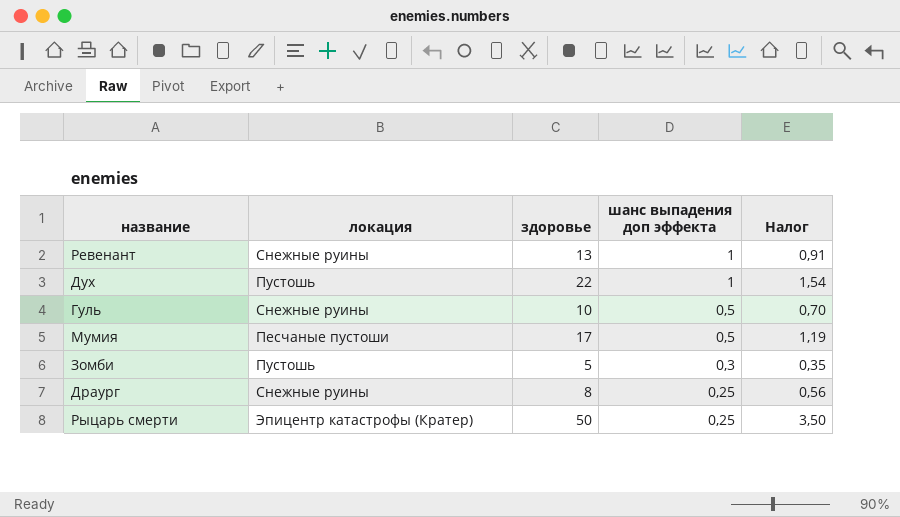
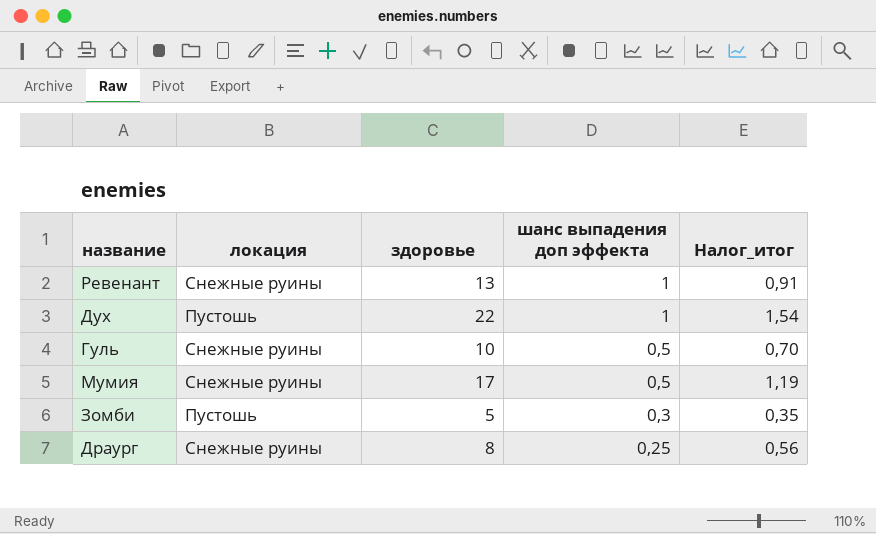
column name: Налог -> Налог_итог
row Рыцарь смерти: Эпицентр катастрофы (Кратер) | 50 | 0,25 | 3,50 -> none
Мумия | локация: Песчаные пустоши -> Снежные руины

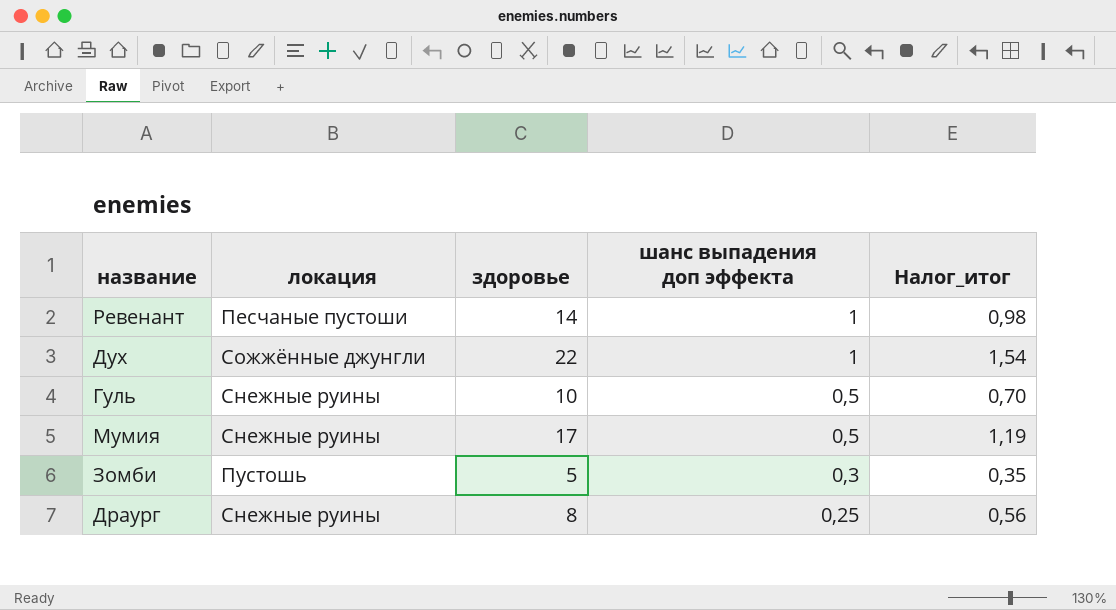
Ревенант | локация: Снежные руины -> Песчаные пустоши
Ревенант | здоровье: 13 -> 14
Ревенант | Налог_итог: 0,91 -> 0,98
Дух | локация: Пустошь -> Сожжённые джунгли

